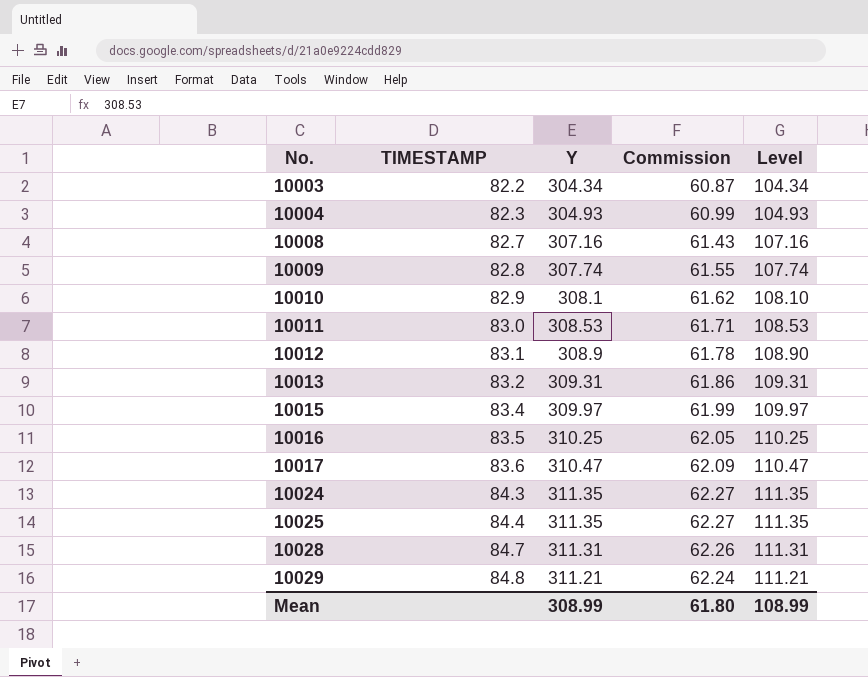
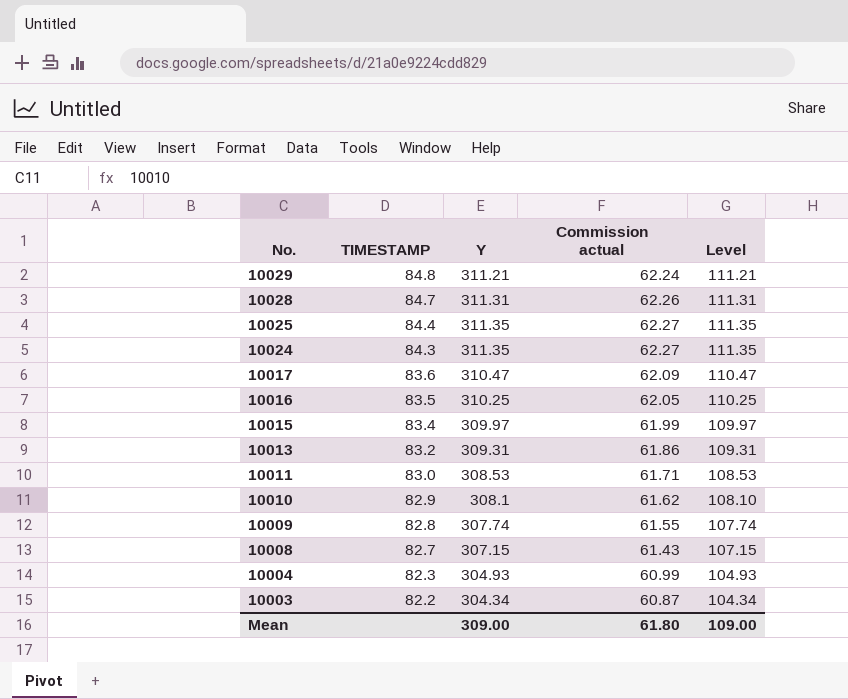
row order: No. ascending -> No. descending
column name: Commission -> Commission actual
row 10012: 83.1 | 308.9 | 61.78 | 108.90 -> none
10008 | Y: 307.16 -> 307.15
10008 | Level: 107.16 -> 107.15
Mean | Y: 308.99 -> 309.00
Mean | Level: 108.99 -> 109.00

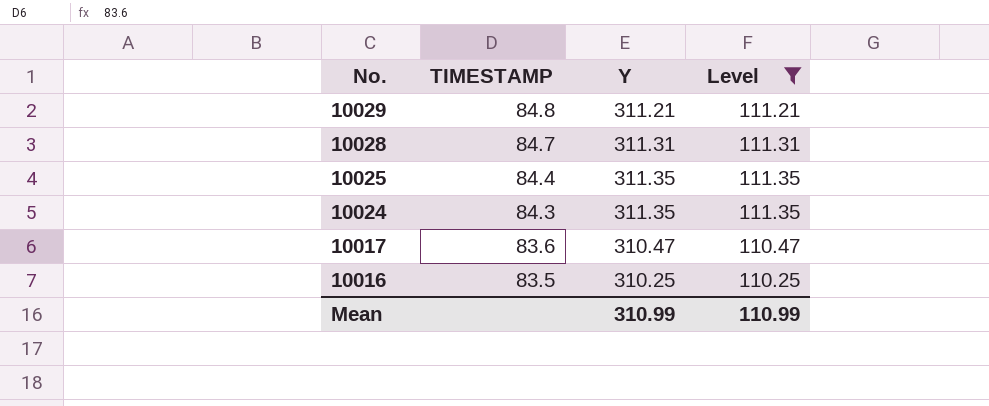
filter: none -> Level >= 110.25
column Commission actual | formula: [Y] * 0.2 -> none
Mean | Y: 309.00 -> 310.99
Mean | Level: 109.00 -> 110.99

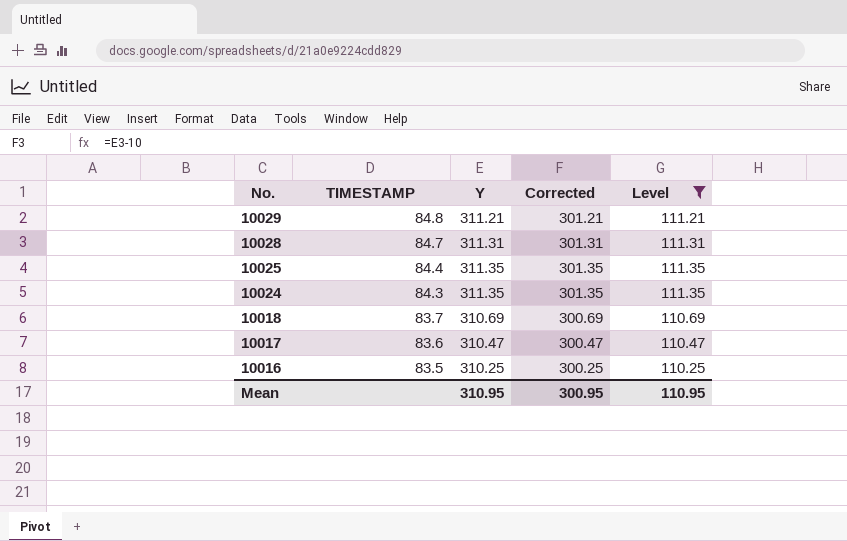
column Corrected | formula: none -> [Y] - 10
row 10018: none -> 83.7 | 310.69 | 300.69 | 110.69
Mean | Y: 310.99 -> 310.95
Mean | Level: 110.99 -> 110.95

